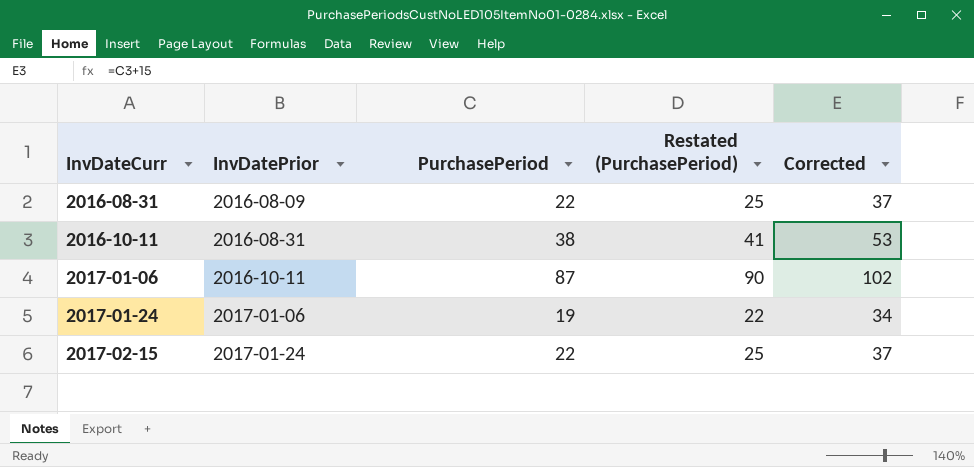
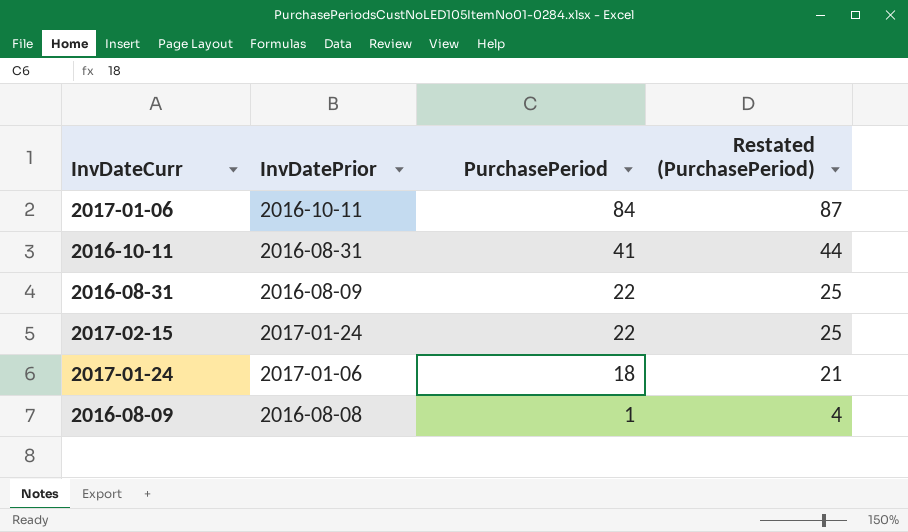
row order: InvDateCurr ascending -> PurchasePeriod descending
column Corrected | formula: [PurchasePeriod] + 15 -> none
2017-01-06 | PurchasePeriod: 87 -> 84
2017-01-06 | Restated (PurchasePeriod): 90 -> 87
2016-10-11 | PurchasePeriod: 38 -> 41
2016-10-11 | Restated (PurchasePeriod): 41 -> 44
2017-01-24 | PurchasePeriod: 19 -> 18
2017-01-24 | Restated (PurchasePeriod): 22 -> 21
row 2016-08-09: none -> 2016-08-08 | 1 | 4

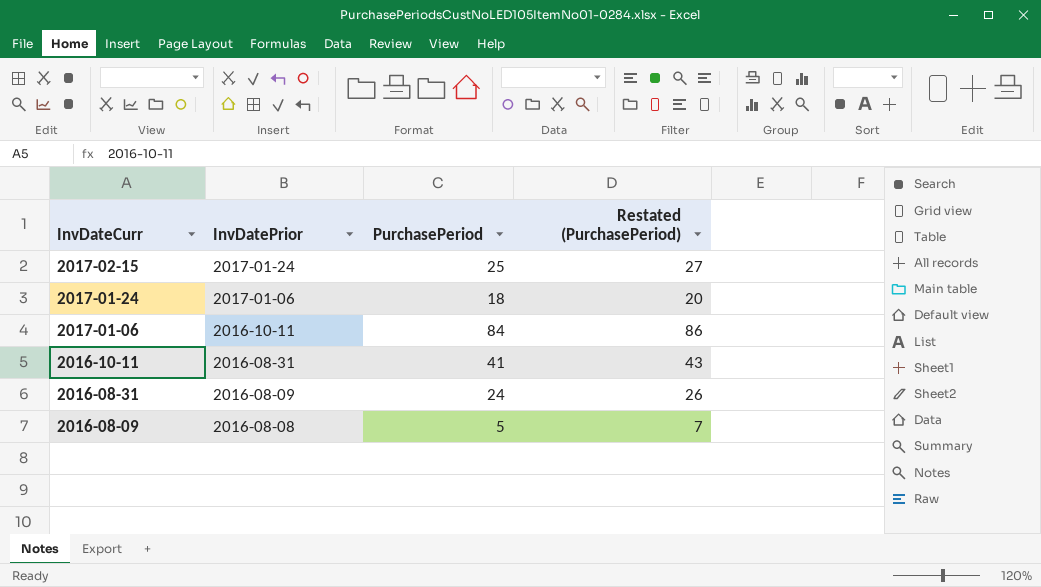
row order: PurchasePeriod descending -> InvDateCurr descending
column Restated (PurchasePeriod) | formula: [PurchasePeriod] + 3 -> [PurchasePeriod] + 2
2017-02-15 | PurchasePeriod: 22 -> 25
2016-08-31 | PurchasePeriod: 22 -> 24
2016-08-09 | PurchasePeriod: 1 -> 5

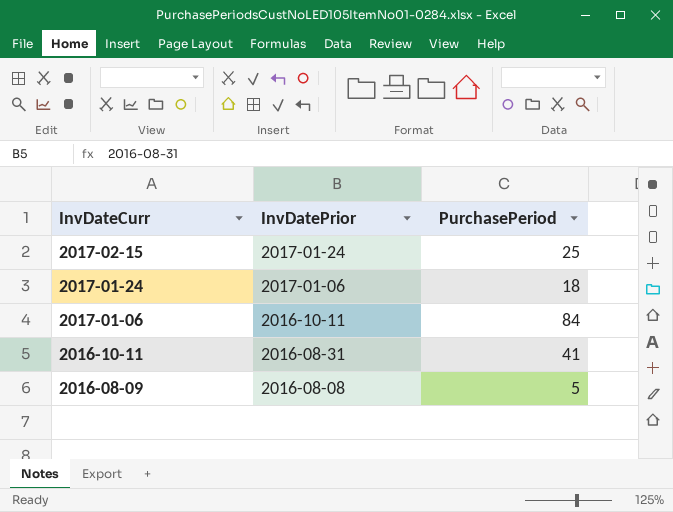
column Restated (PurchasePeriod) | formula: [PurchasePeriod] + 2 -> none
row 2016-08-31: 2016-08-09 | 24 | 26 -> none

